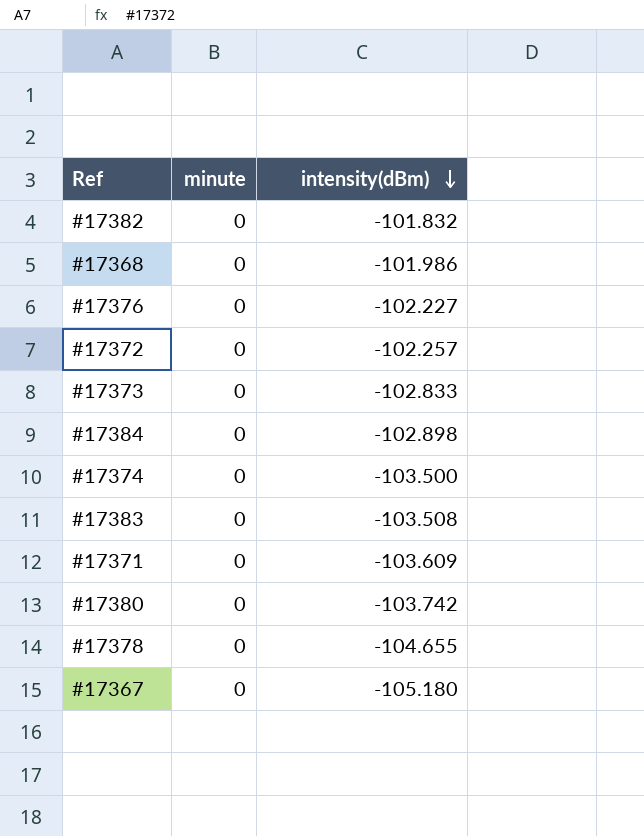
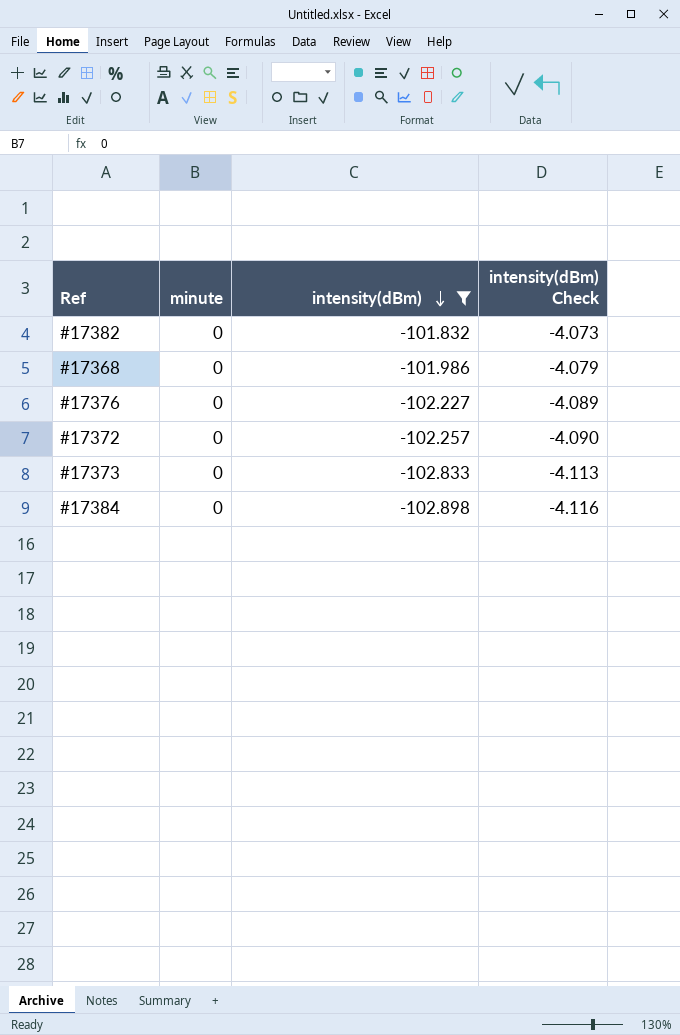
filter: none -> intensity(dBm) >= -102.898
column intensity(dBm) Check | formula: none -> [intensity(dBm)] * 0.04

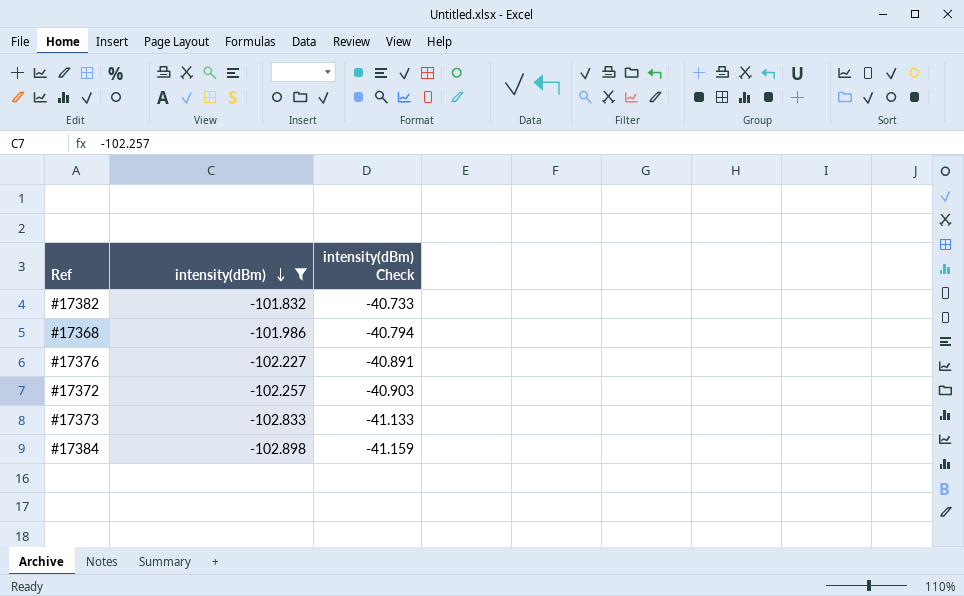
column minute | position: 2 -> none
column intensity(dBm) Check | formula: [intensity(dBm)] * 0.04 -> [intensity(dBm)] * 0.4

